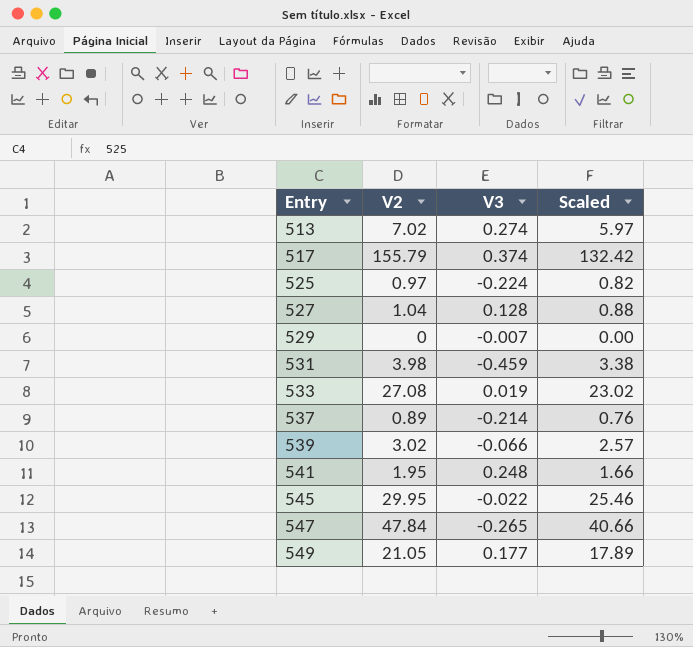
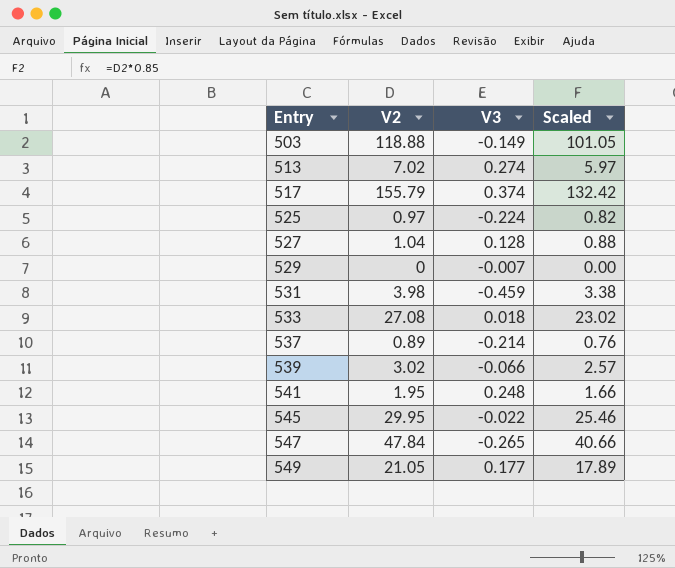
row 503: none -> 118.88 | -0.149 | 101.05
533 | V3: 0.019 -> 0.018

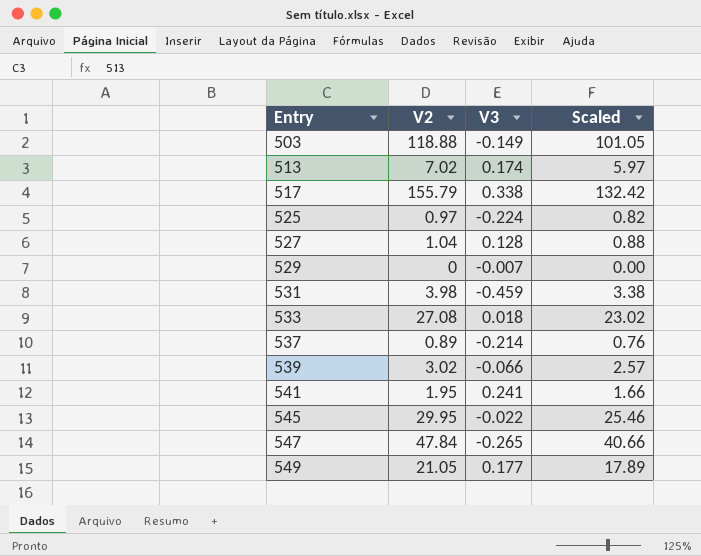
513 | V3: 0.274 -> 0.174
517 | V3: 0.374 -> 0.338
541 | V3: 0.248 -> 0.241

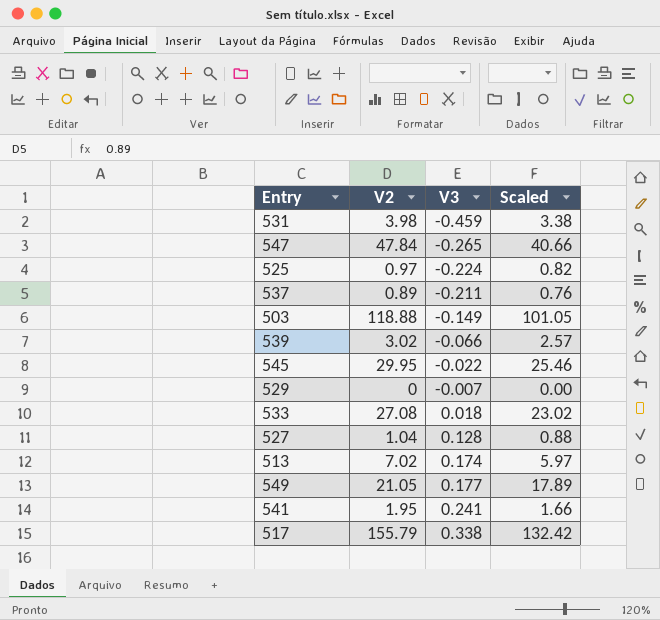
row order: Entry ascending -> V3 ascending
537 | V3: -0.214 -> -0.211

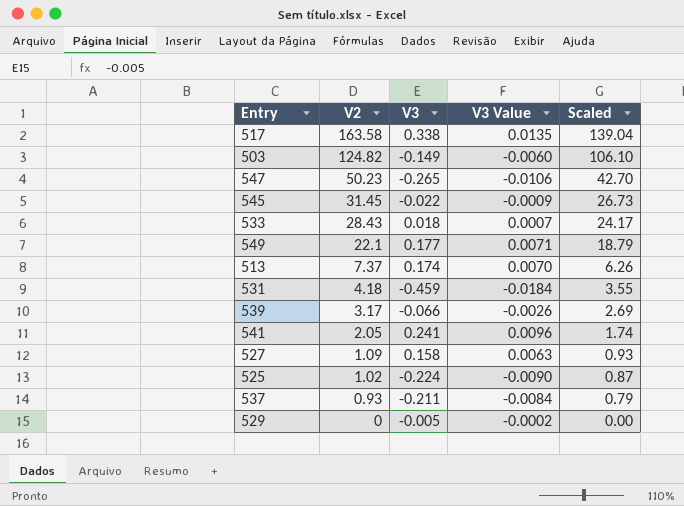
row order: V3 ascending -> V2 descending
column V3 Value | formula: none -> [V3] * 0.04
517 | V2: 155.79 -> 163.58
517 | Scaled: 132.42 -> 139.04
503 | V2: 118.88 -> 124.82
503 | Scaled: 101.05 -> 106.10
547 | V2: 47.84 -> 50.23
547 | Scaled: 40.66 -> 42.70
545 | V2: 29.95 -> 31.45
545 | Scaled: 25.46 -> 26.73
533 | V2: 27.08 -> 28.43
533 | Scaled: 23.02 -> 24.17
549 | V2: 21.05 -> 22.1
549 | Scaled: 17.89 -> 18.79
513 | V2: 7.02 -> 7.37
513 | Scaled: 5.97 -> 6.26
531 | V2: 3.98 -> 4.18
531 | Scaled: 3.38 -> 3.55
539 | V2: 3.02 -> 3.17
539 | Scaled: 2.57 -> 2.69
541 | V2: 1.95 -> 2.05
541 | Scaled: 1.66 -> 1.74
527 | V2: 1.04 -> 1.09
527 | V3: 0.128 -> 0.158
527 | Scaled: 0.88 -> 0.93
525 | V2: 0.97 -> 1.02
525 | Scaled: 0.82 -> 0.87
537 | V2: 0.89 -> 0.93
537 | Scaled: 0.76 -> 0.79
529 | V3: -0.007 -> -0.005

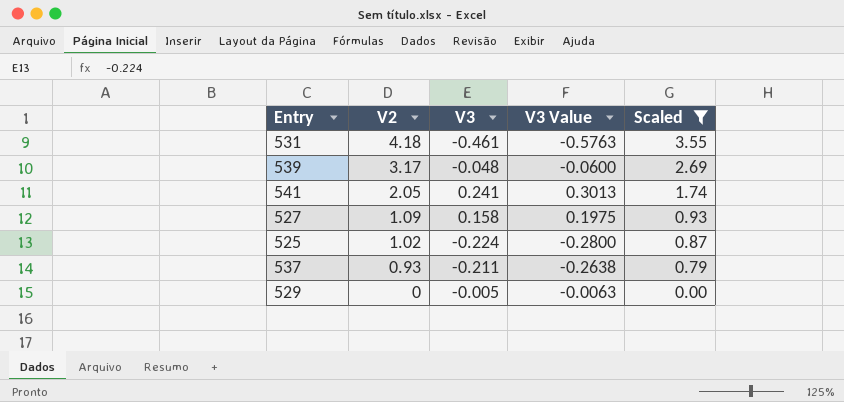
filter: none -> Scaled <= 3.55
column V3 Value | formula: [V3] * 0.04 -> [V3] * 1.25
531 | V3: -0.459 -> -0.461
539 | V3: -0.066 -> -0.048

